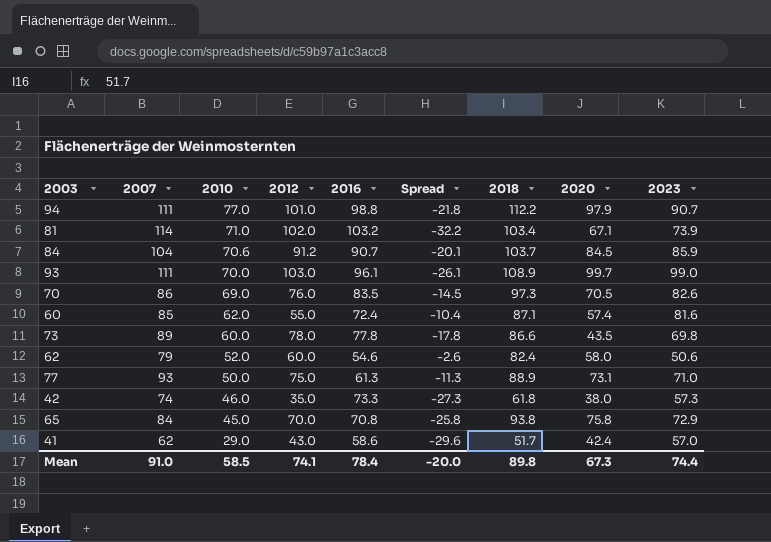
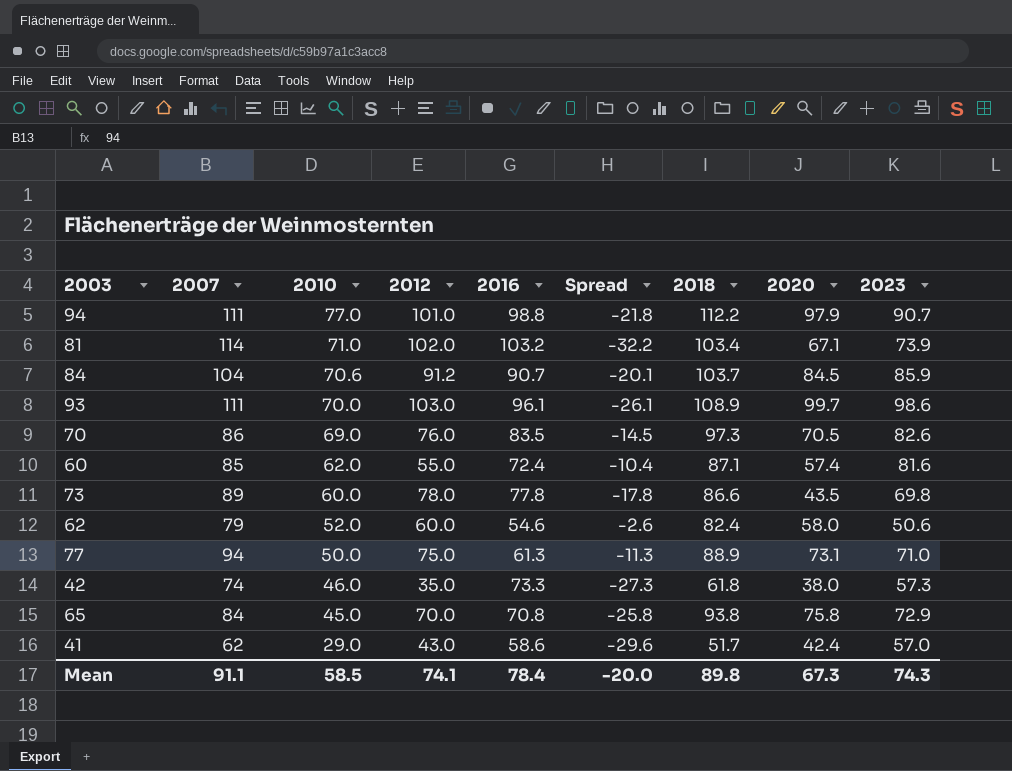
93 | 2023: 99.0 -> 98.6
77 | 2007: 93 -> 94
Mean | 2007: 91.0 -> 91.1
Mean | 2023: 74.4 -> 74.3

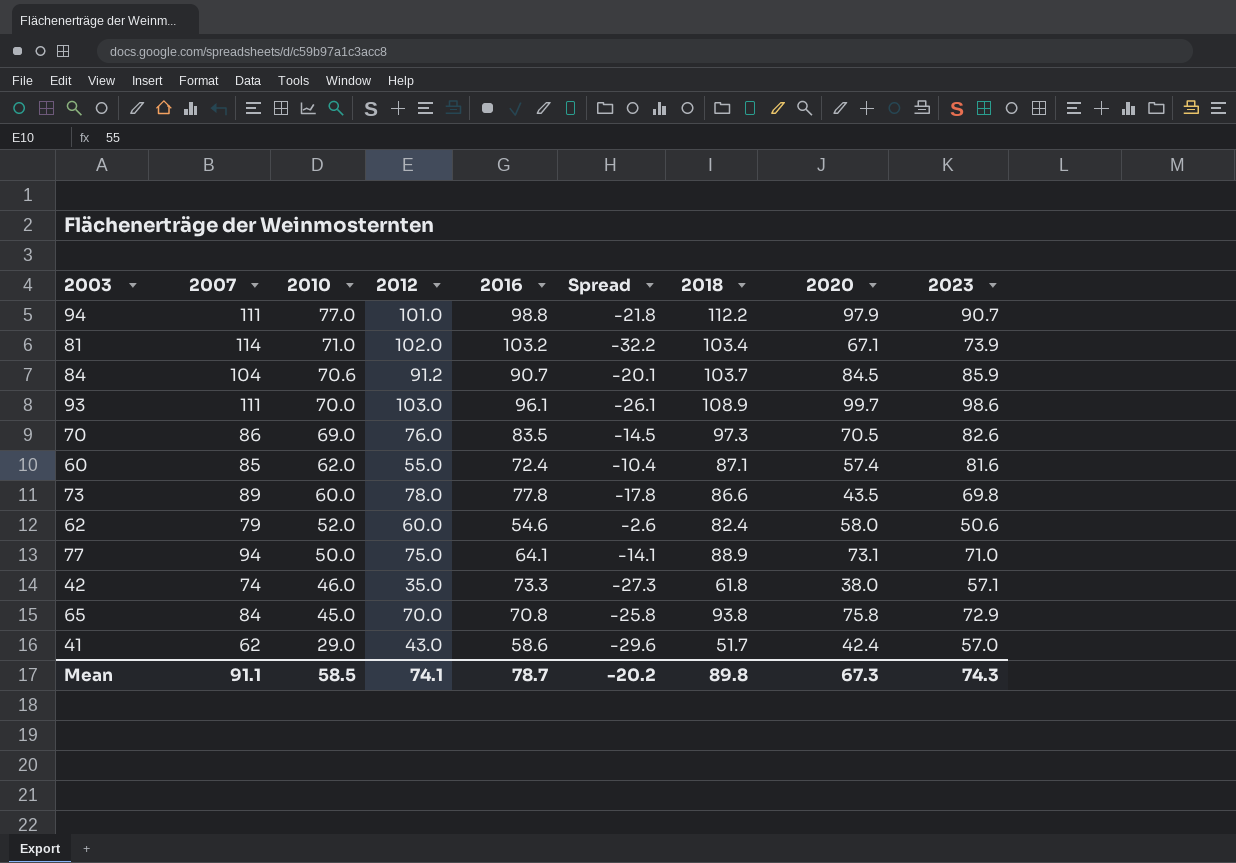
77 | 2016: 61.3 -> 64.1
77 | Spread: -11.3 -> -14.1
42 | 2023: 57.3 -> 57.1
Mean | 2016: 78.4 -> 78.7
Mean | Spread: -20.0 -> -20.2

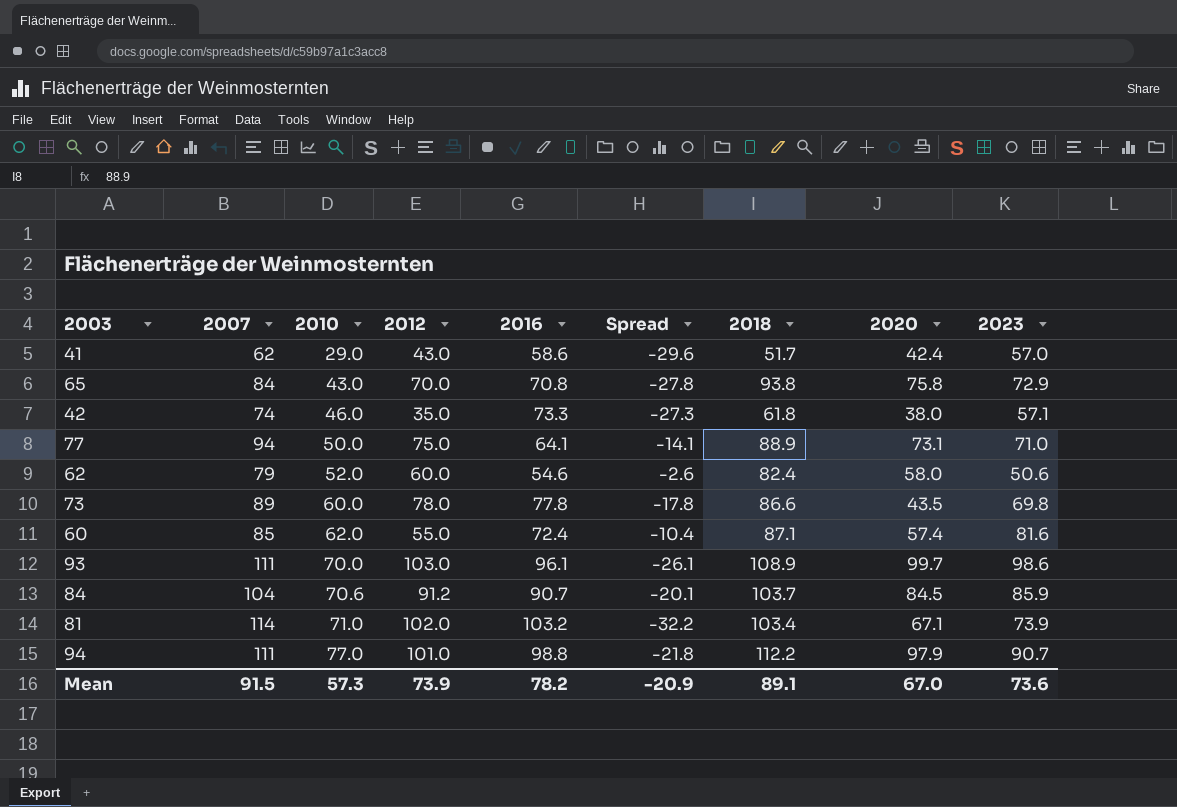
row order: 2010 descending -> 2010 ascending
row 70: 86 | 69.0 | 76.0 | 83.5 | -14.5 | 97.3 | 70.5 | 82.6 -> none
65 | 2010: 45.0 -> 43.0
65 | Spread: -25.8 -> -27.8
Mean | 2007: 91.1 -> 91.5
Mean | 2010: 58.5 -> 57.3
Mean | 2012: 74.1 -> 73.9
Mean | 2016: 78.7 -> 78.2
Mean | Spread: -20.2 -> -20.9
Mean | 2018: 89.8 -> 89.1
Mean | 2020: 67.3 -> 67.0
Mean | 2023: 74.3 -> 73.6

